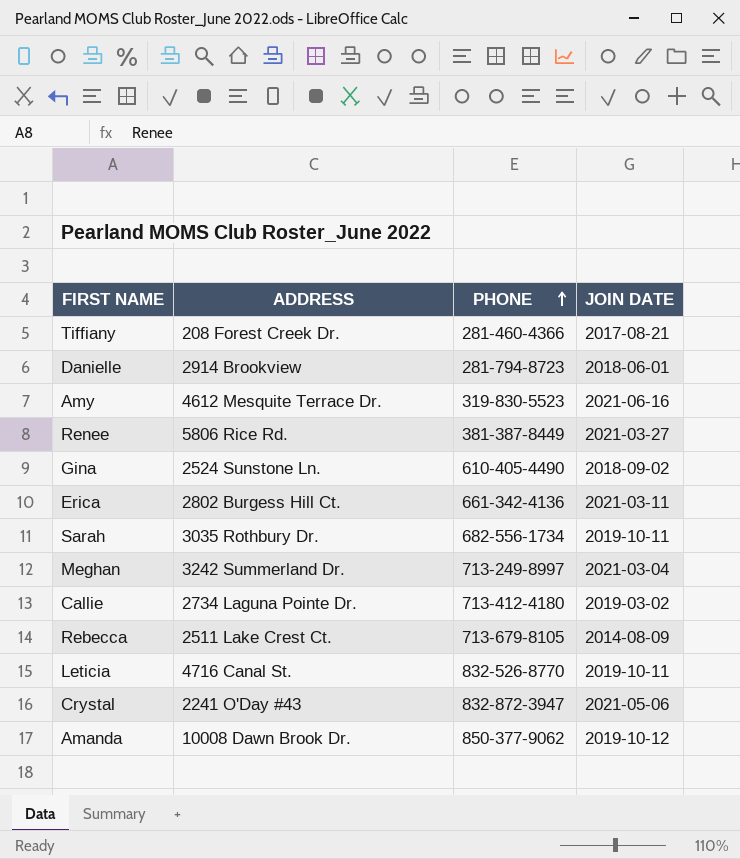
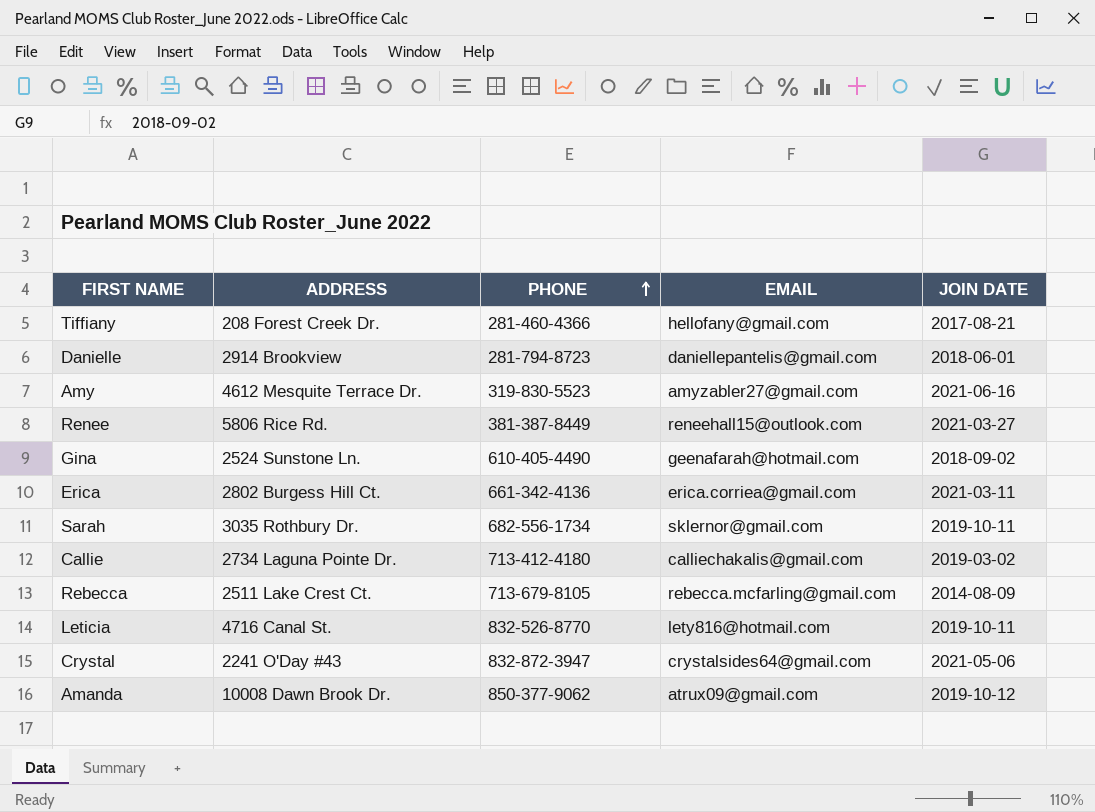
column EMAIL | position: none -> 4
row Meghan: 3242 Summerland Dr. | 713-249-8997 | 2021-03-04 -> none

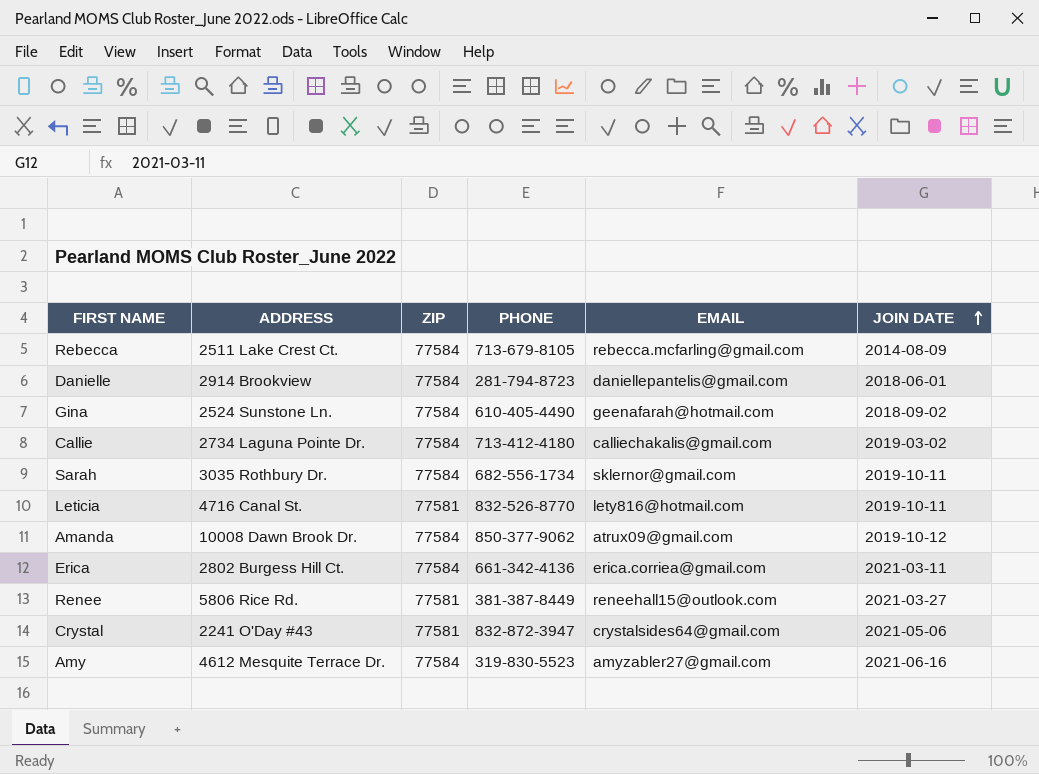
row order: PHONE ascending -> JOIN DATE ascending
column ZIP | position: none -> 3
row Tiffiany: 208 Forest Creek Dr. | 281-460-4366 | hellofany@gmail.com | 2017-08-21 -> none

